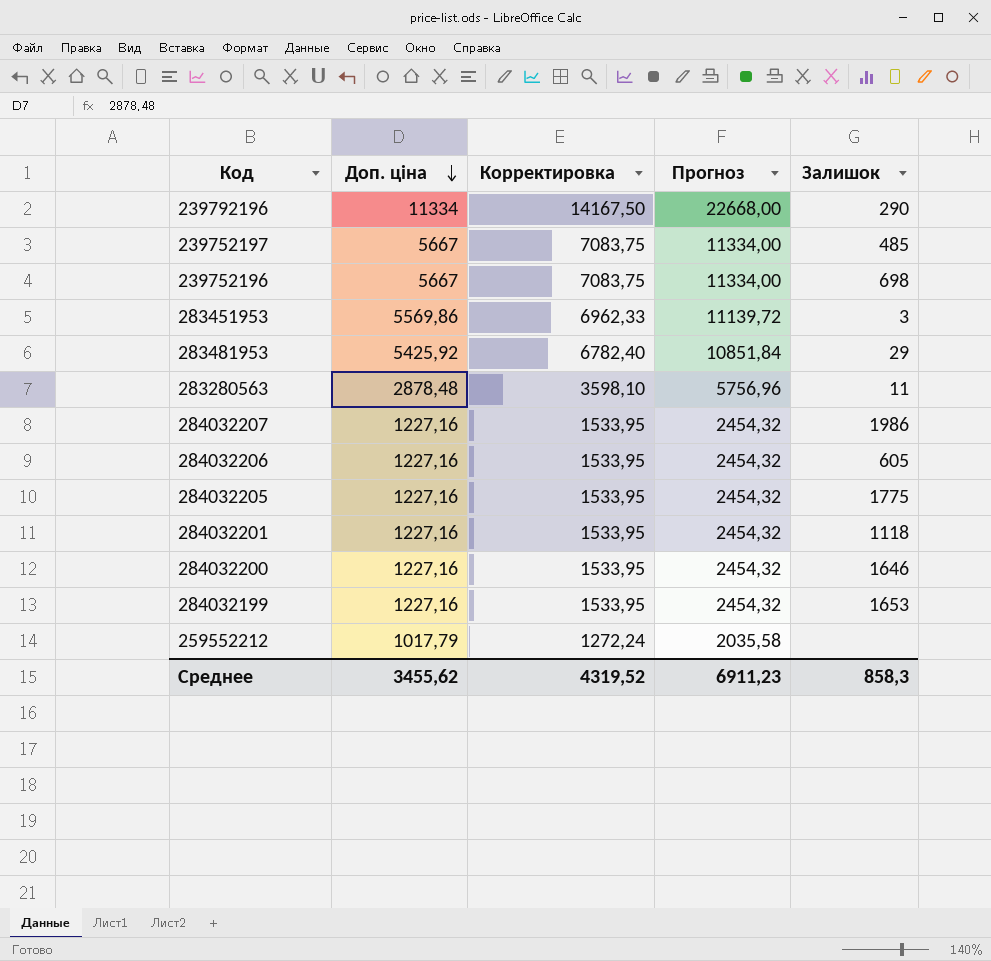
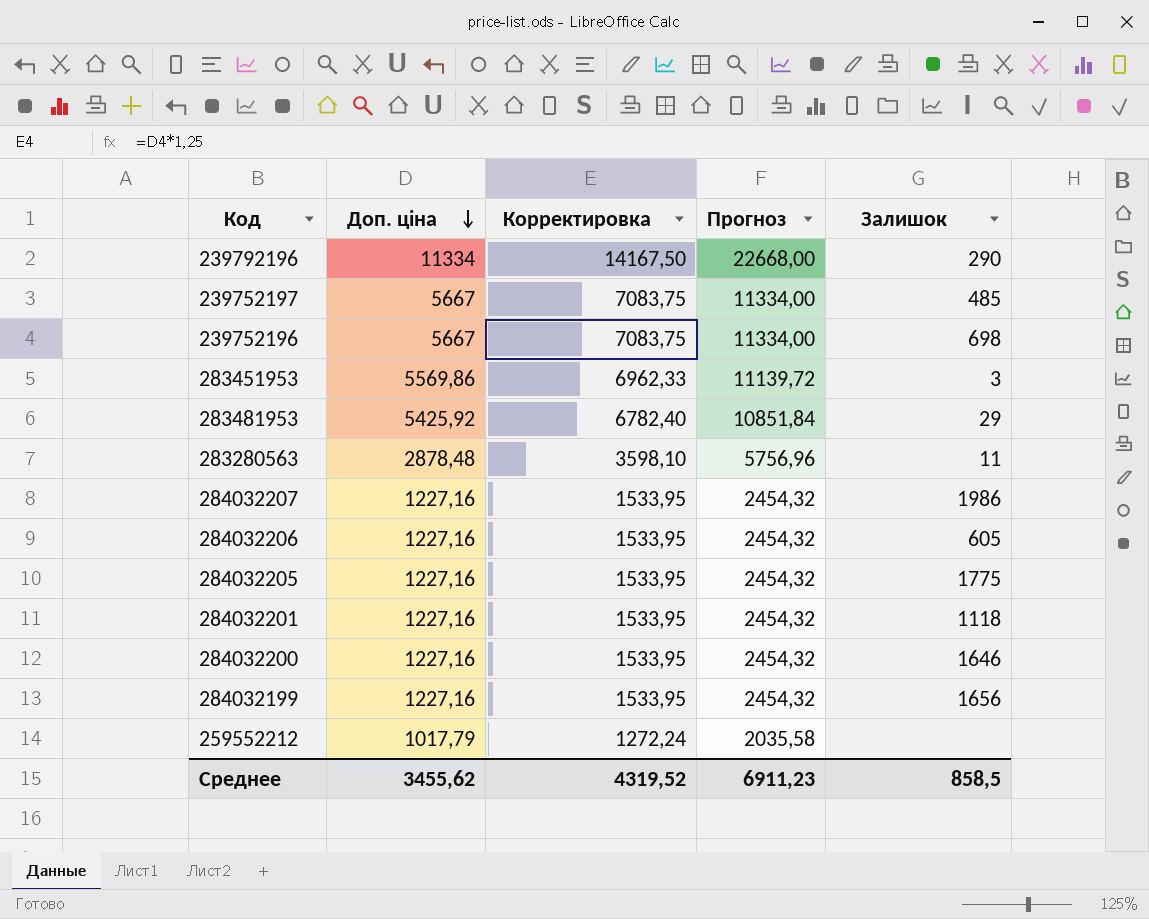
284032199 | Залишок: 1653 -> 1656
Среднее | Залишок: 858,3 -> 858,5

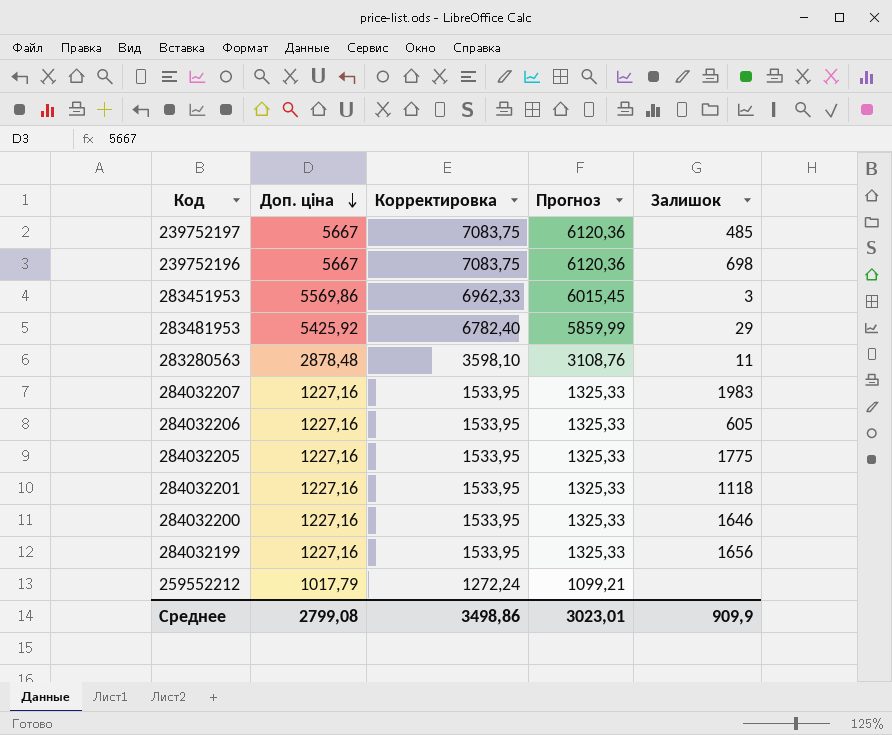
column Прогноз | formula: [Доп. ціна] * 2 -> [Доп. ціна] * 1,08
row 239792196: 11334 | 14167,50 | 22668,00 | 290 -> none
284032207 | Залишок: 1986 -> 1983
Среднее | Доп. ціна: 3455,62 -> 2799,08
Среднее | Корректировка: 4319,52 -> 3498,86
Среднее | Прогноз: 6911,23 -> 3023,01
Среднее | Залишок: 858,5 -> 909,9

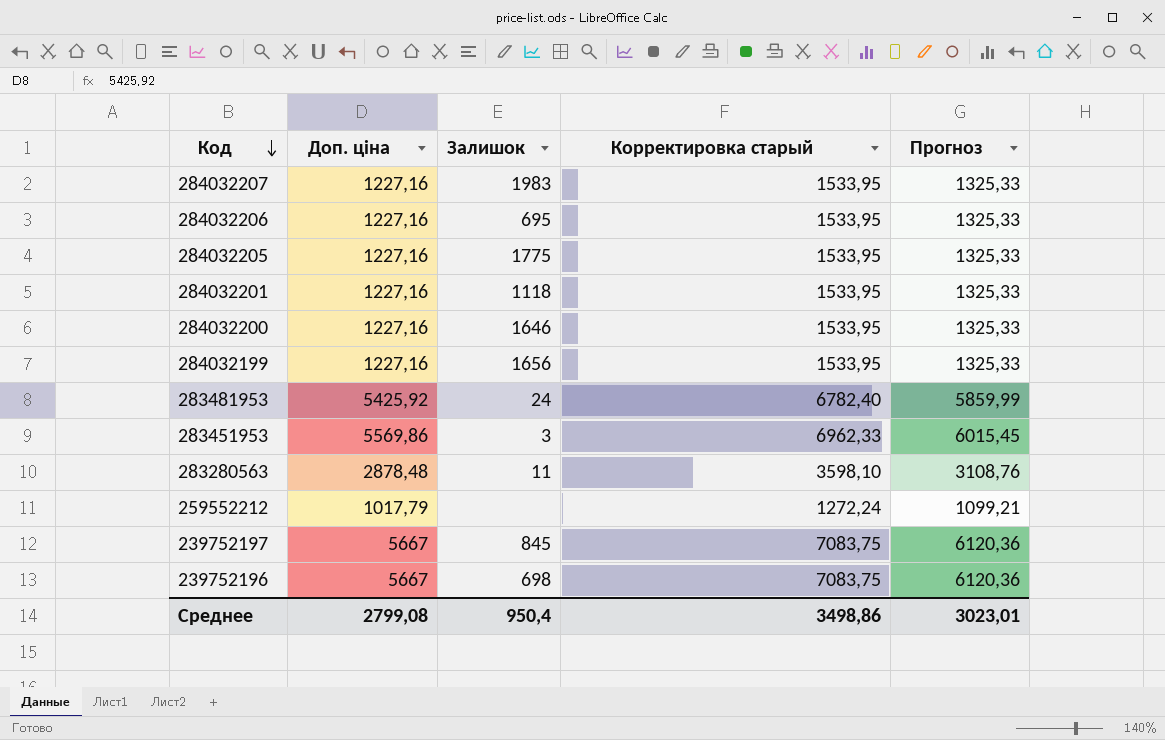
row order: Доп. ціна descending -> Код descending
column Залишок | position: 5 -> 3
column name: Корректировка -> Корректировка старый
284032206 | Залишок: 605 -> 695
283481953 | Залишок: 29 -> 24
239752197 | Залишок: 485 -> 845
Среднее | Залишок: 909,9 -> 950,4

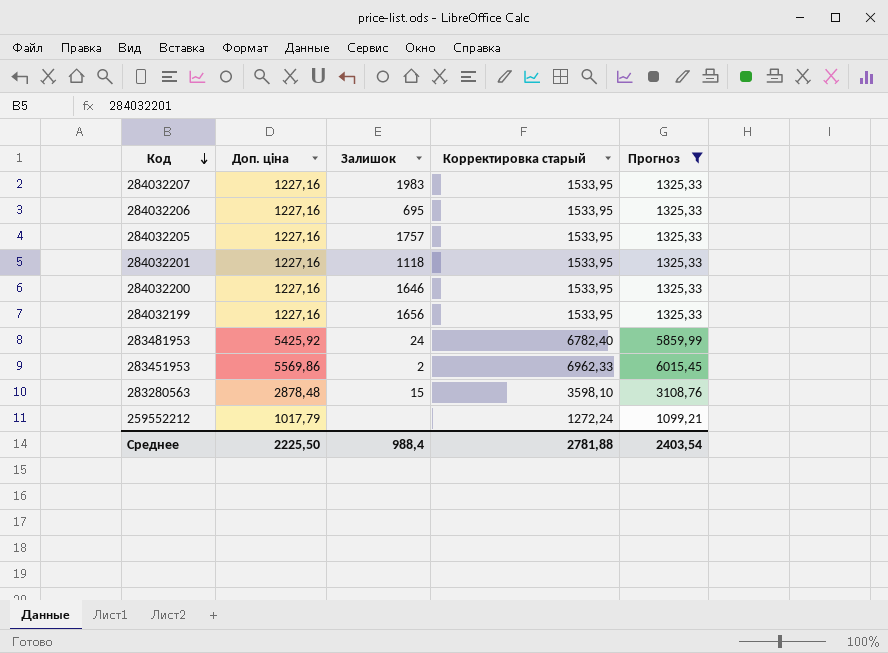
filter: none -> Прогноз != 6120,36
284032205 | Залишок: 1775 -> 1757
283451953 | Залишок: 3 -> 2
283280563 | Залишок: 11 -> 15
Среднее | Доп. ціна: 2799,08 -> 2225,50
Среднее | Залишок: 950,4 -> 988,4
Среднее | Корректировка старый: 3498,86 -> 2781,88
Среднее | Прогноз: 3023,01 -> 2403,54

